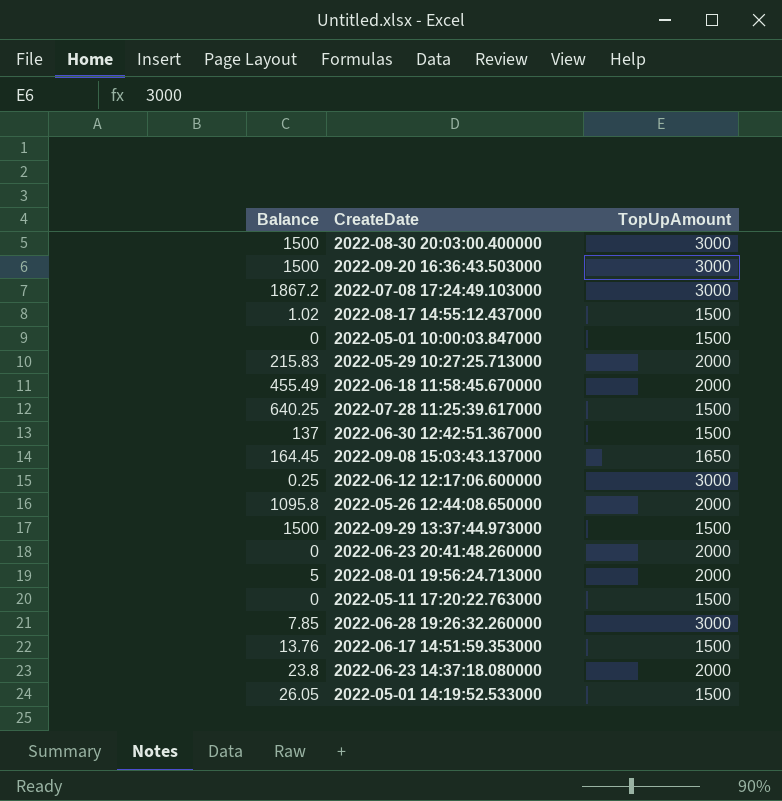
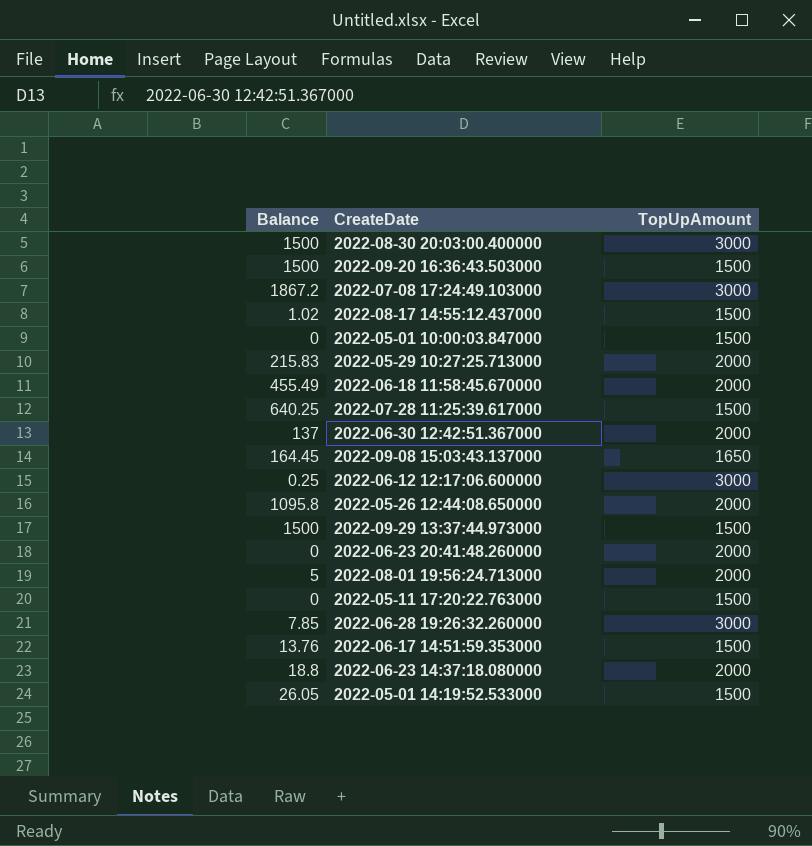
2022-09-20 16:36:43.503000 | TopUpAmount: 3000 -> 1500
2022-06-30 12:42:51.367000 | TopUpAmount: 1500 -> 2000
2022-06-23 14:37:18.080000 | Balance: 23.8 -> 18.8

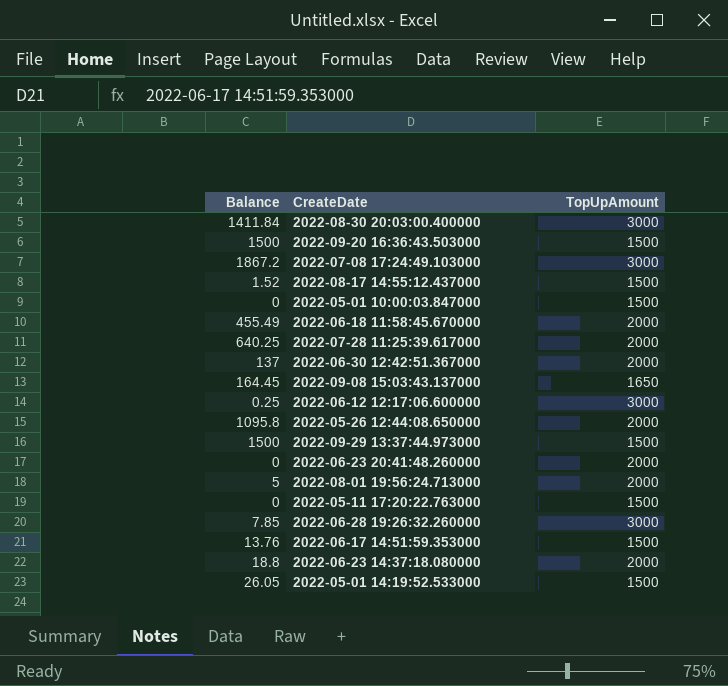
row 2022-05-29 10:27:25.713000: 215.83 | 2000 -> none
2022-08-30 20:03:00.400000 | Balance: 1500 -> 1411.84
2022-08-17 14:55:12.437000 | Balance: 1.02 -> 1.52
2022-07-28 11:25:39.617000 | TopUpAmount: 1500 -> 2000

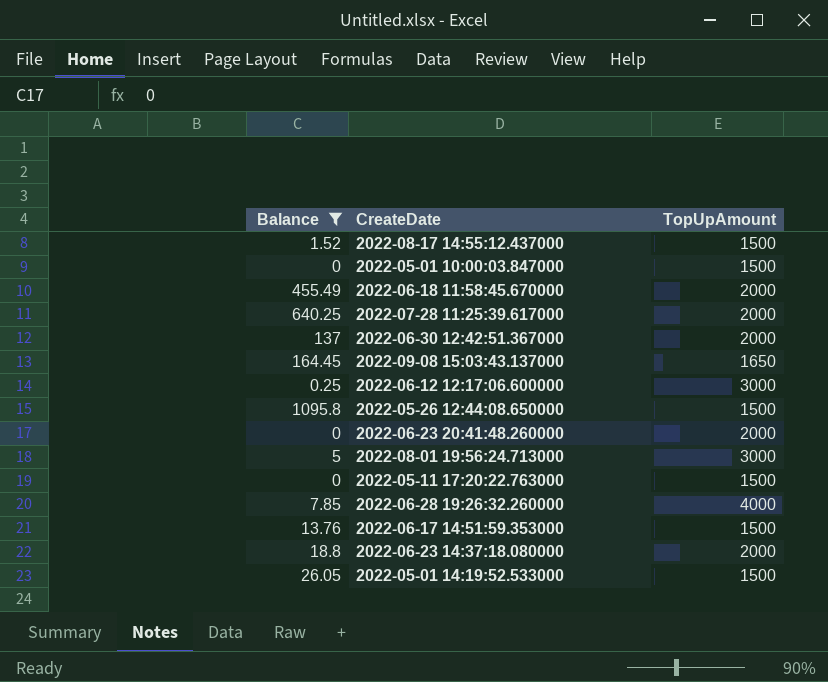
filter: none -> Balance <= 1095.8
2022-05-26 12:44:08.650000 | TopUpAmount: 2000 -> 1500
2022-08-01 19:56:24.713000 | TopUpAmount: 2000 -> 3000
2022-06-28 19:26:32.260000 | TopUpAmount: 3000 -> 4000

